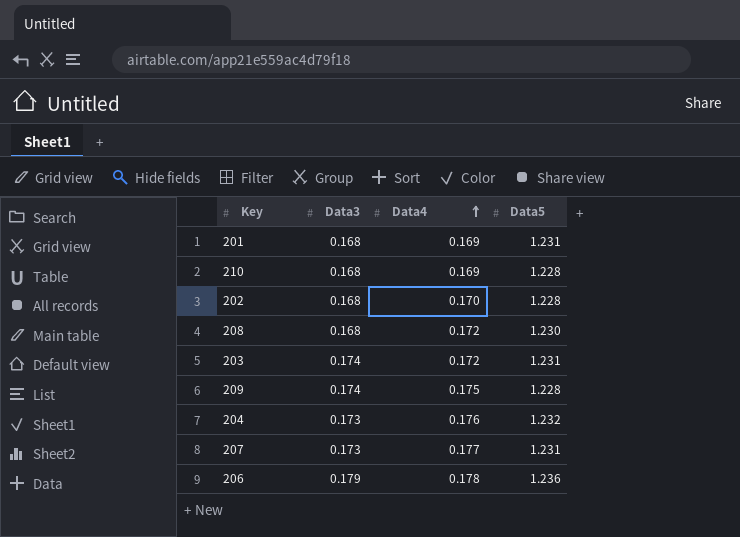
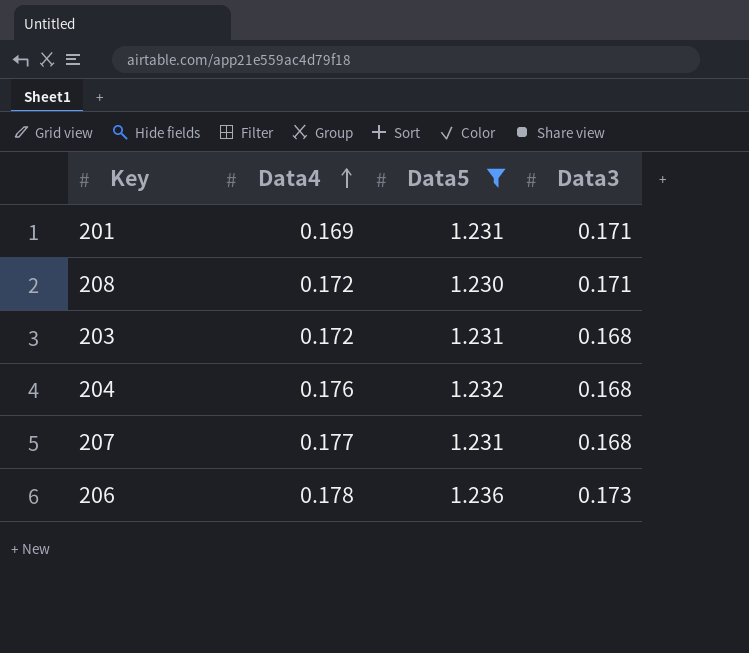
filter: none -> Data5 != 1.228
column Data3 | position: 2 -> 4
201 | Data3: 0.168 -> 0.171
208 | Data3: 0.168 -> 0.171
203 | Data3: 0.174 -> 0.168
204 | Data3: 0.173 -> 0.168
207 | Data3: 0.173 -> 0.168
206 | Data3: 0.179 -> 0.173

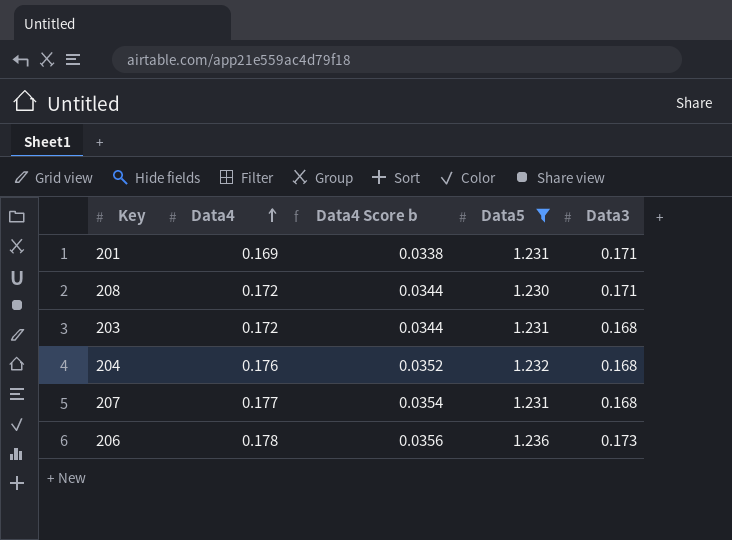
column Data4 Score b | formula: none -> [Data4] * 0.2

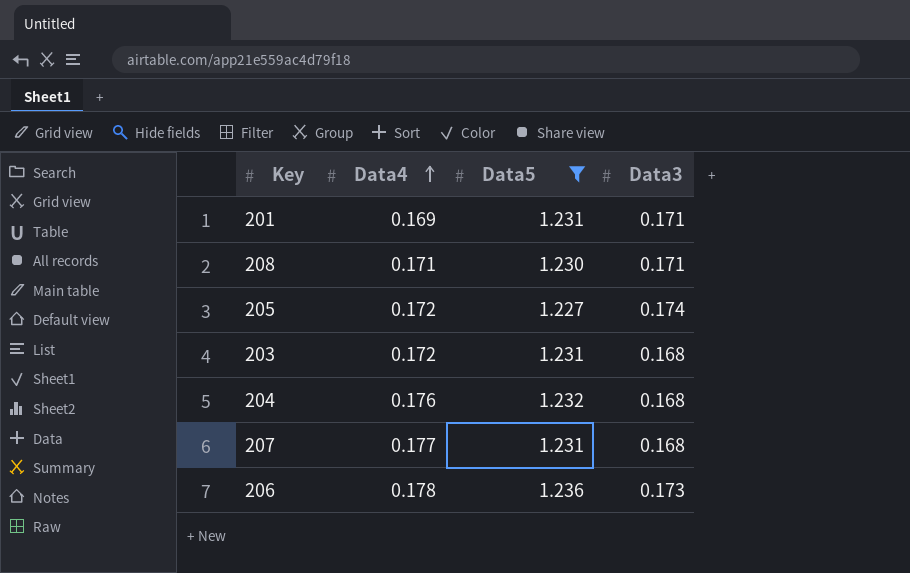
column Data4 Score b | formula: [Data4] * 0.2 -> none
208 | Data4: 0.172 -> 0.171
row 205: none -> 0.172 | 1.227 | 0.174

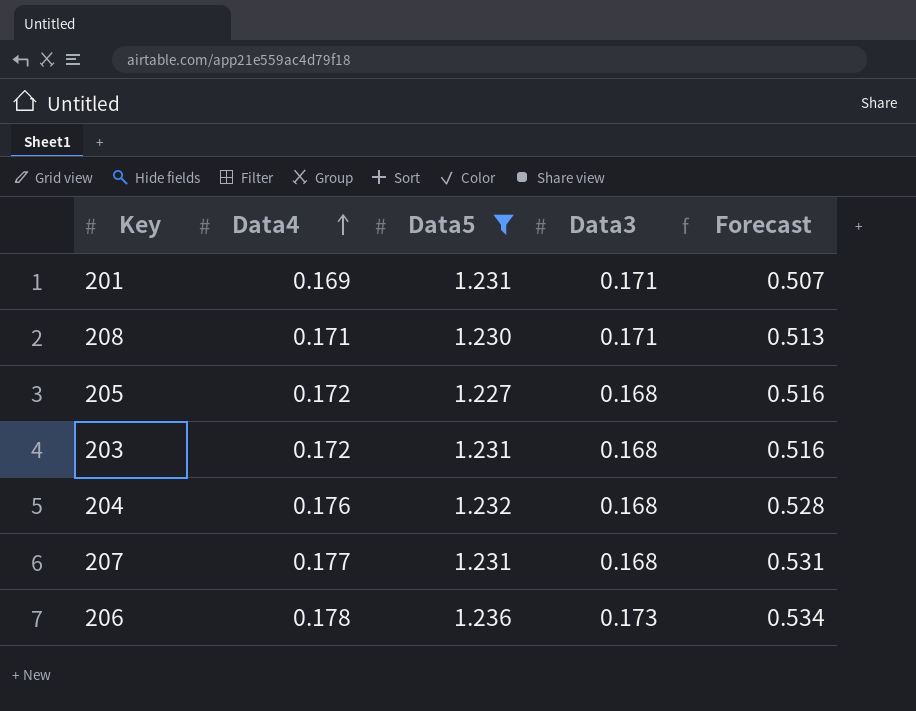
column Forecast | formula: none -> [Data4] * 3
205 | Data3: 0.174 -> 0.168

